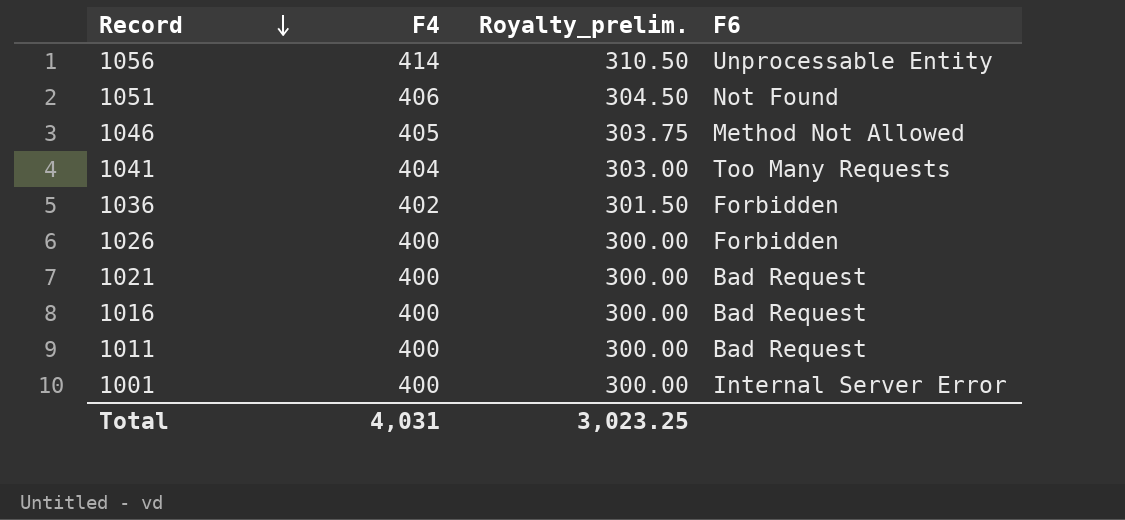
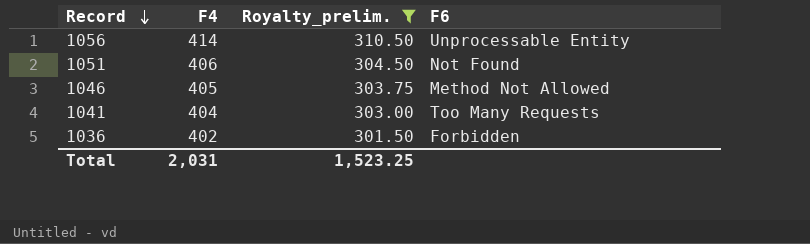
filter: none -> Royalty_prelim. != 300.00
Total | F4: 4,031 -> 2,031
Total | Royalty_prelim.: 3,023.25 -> 1,523.25

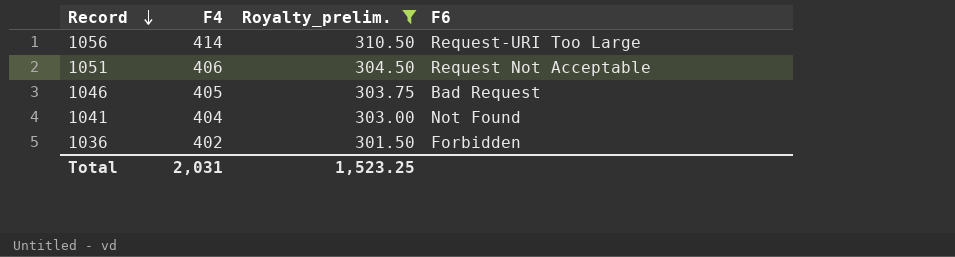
1056 | F6: Unprocessable Entity -> Request-URI Too Large
1051 | F6: Not Found -> Request Not Acceptable
1046 | F6: Method Not Allowed -> Bad Request
1041 | F6: Too Many Requests -> Not Found

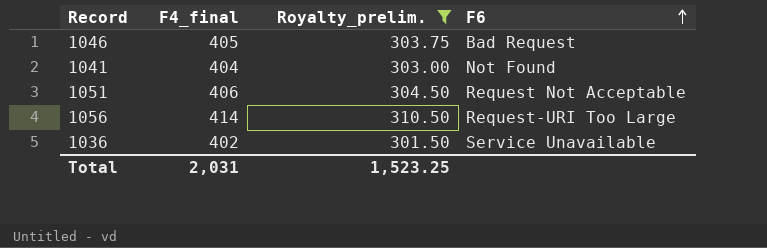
row order: Record descending -> F6 ascending
column name: F4 -> F4_final
1036 | F6: Forbidden -> Service Unavailable

